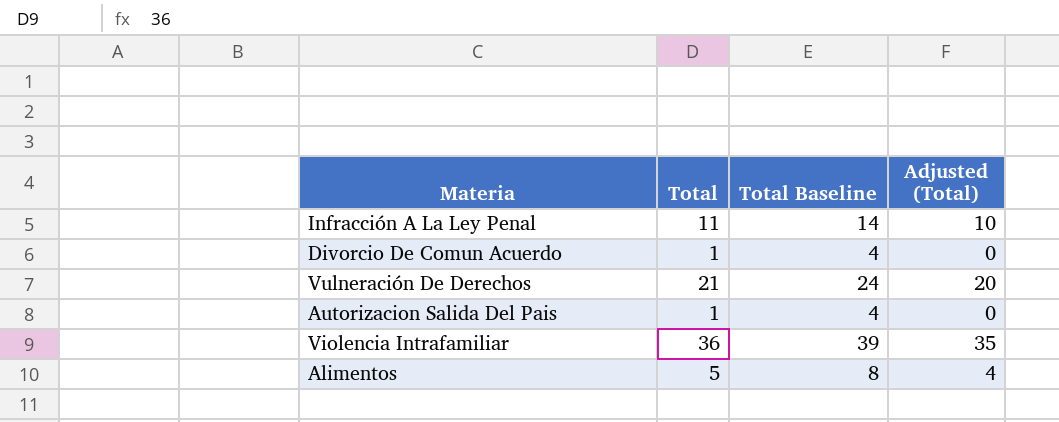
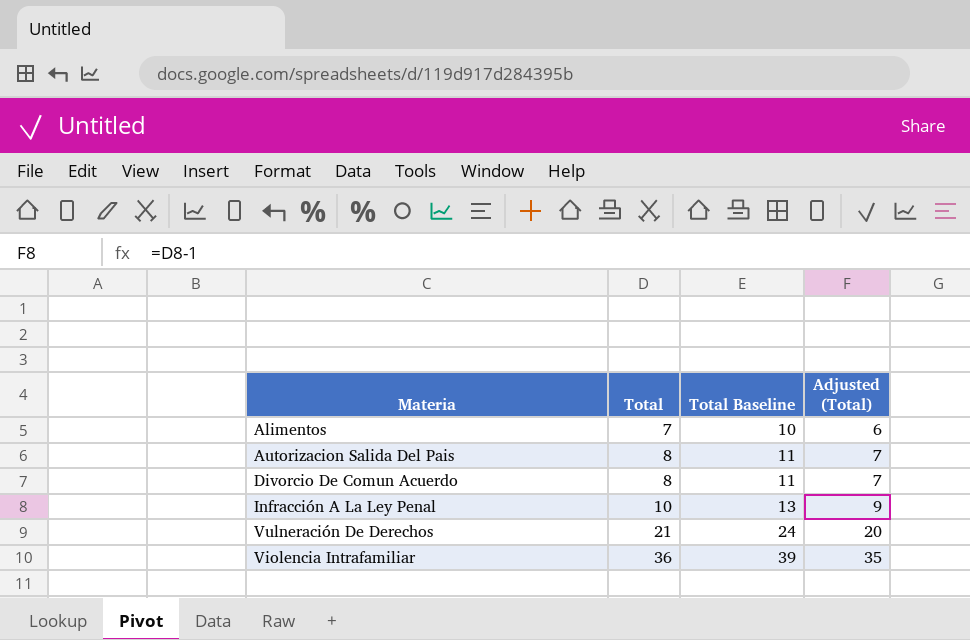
row order: none -> Total ascending
Alimentos | Total: 5 -> 7
Alimentos | Total Baseline: 8 -> 10
Alimentos | Adjusted (Total): 4 -> 6
Autorizacion Salida Del Pais | Total: 1 -> 8
Autorizacion Salida Del Pais | Total Baseline: 4 -> 11
Autorizacion Salida Del Pais | Adjusted (Total): 0 -> 7
Divorcio De Comun Acuerdo | Total: 1 -> 8
Divorcio De Comun Acuerdo | Total Baseline: 4 -> 11
Divorcio De Comun Acuerdo | Adjusted (Total): 0 -> 7
Infracción A La Ley Penal | Total: 11 -> 10
Infracción A La Ley Penal | Total Baseline: 14 -> 13
Infracción A La Ley Penal | Adjusted (Total): 10 -> 9

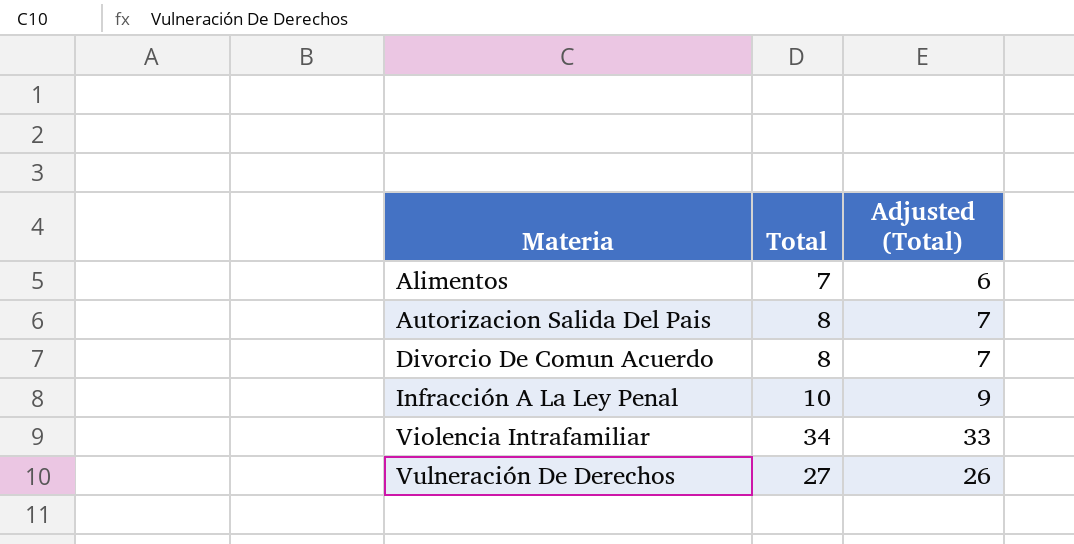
row order: Total ascending -> Materia ascending
column Total Baseline | formula: [Total] + 3 -> none
Violencia Intrafamiliar | Total: 36 -> 34
Violencia Intrafamiliar | Adjusted (Total): 35 -> 33
Vulneración De Derechos | Total: 21 -> 27
Vulneración De Derechos | Adjusted (Total): 20 -> 26

